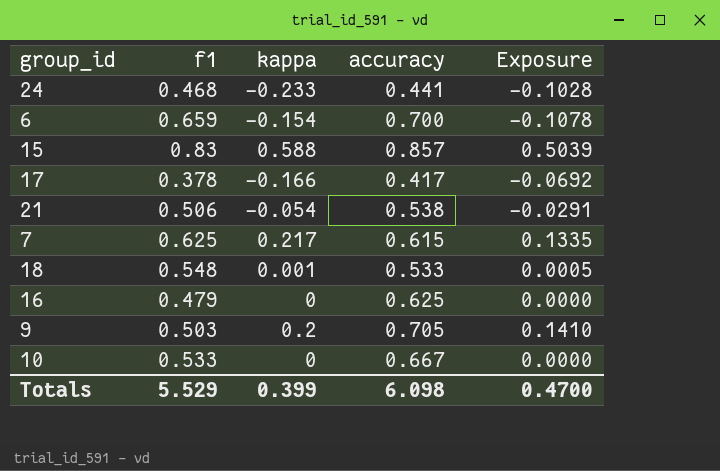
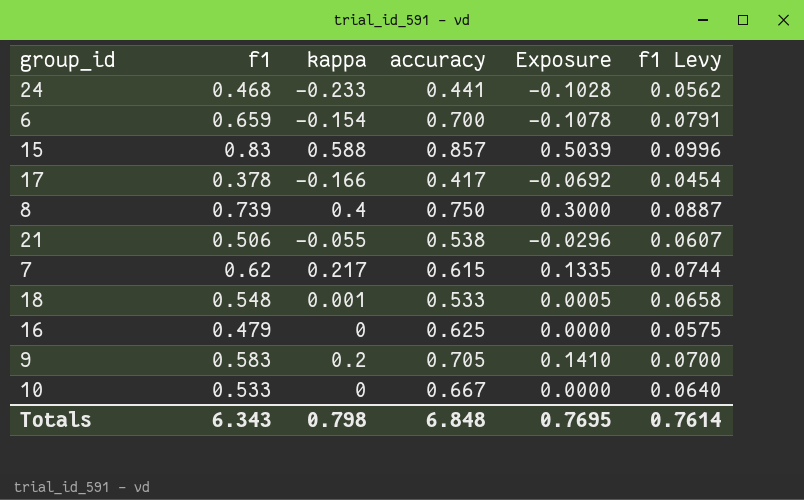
column f1 Levy | formula: none -> [f1] * 0.12
row 8: none -> 0.739 | 0.4 | 0.750 | 0.3000 | 0.0887
21 | kappa: -0.054 -> -0.055
21 | Exposure: -0.0291 -> -0.0296
7 | f1: 0.625 -> 0.62
9 | f1: 0.503 -> 0.583
Totals | f1: 5.529 -> 6.343
Totals | kappa: 0.399 -> 0.798
Totals | accuracy: 6.098 -> 6.848
Totals | Exposure: 0.4700 -> 0.7695

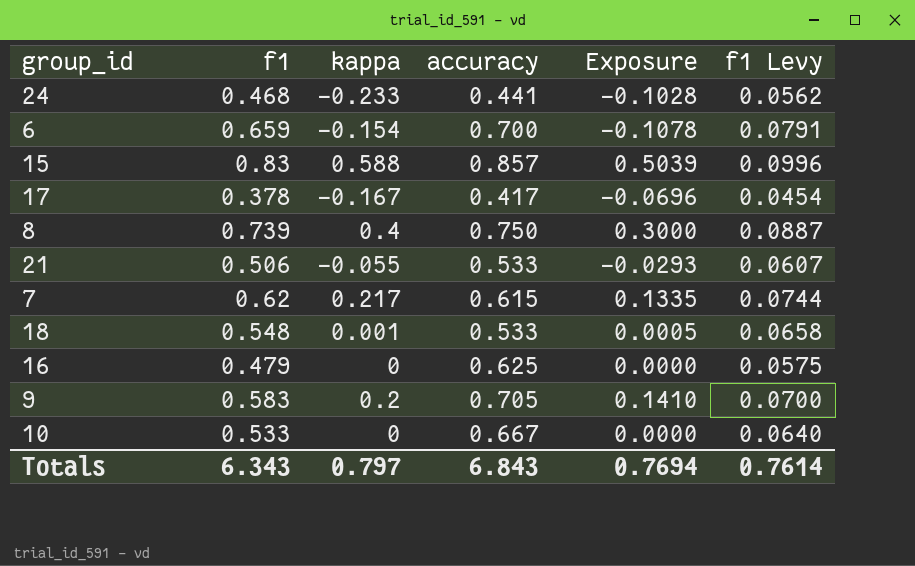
17 | kappa: -0.166 -> -0.167
17 | Exposure: -0.0692 -> -0.0696
21 | accuracy: 0.538 -> 0.533
21 | Exposure: -0.0296 -> -0.0293
Totals | kappa: 0.798 -> 0.797
Totals | accuracy: 6.848 -> 6.843
Totals | Exposure: 0.7695 -> 0.7694

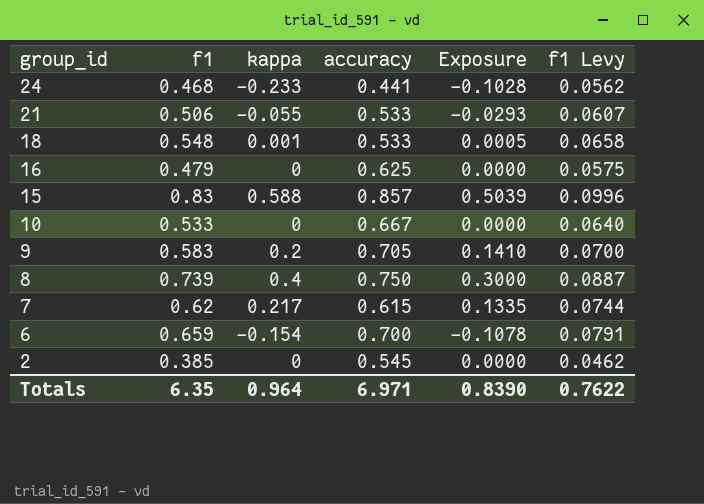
row order: none -> group_id descending
row 17: 0.378 | -0.167 | 0.417 | -0.0696 | 0.0454 -> none
row 2: none -> 0.385 | 0 | 0.545 | 0.0000 | 0.0462
Totals | f1: 6.343 -> 6.35
Totals | kappa: 0.797 -> 0.964
Totals | accuracy: 6.843 -> 6.971
Totals | Exposure: 0.7694 -> 0.8390
Totals | f1 Levy: 0.7614 -> 0.7622

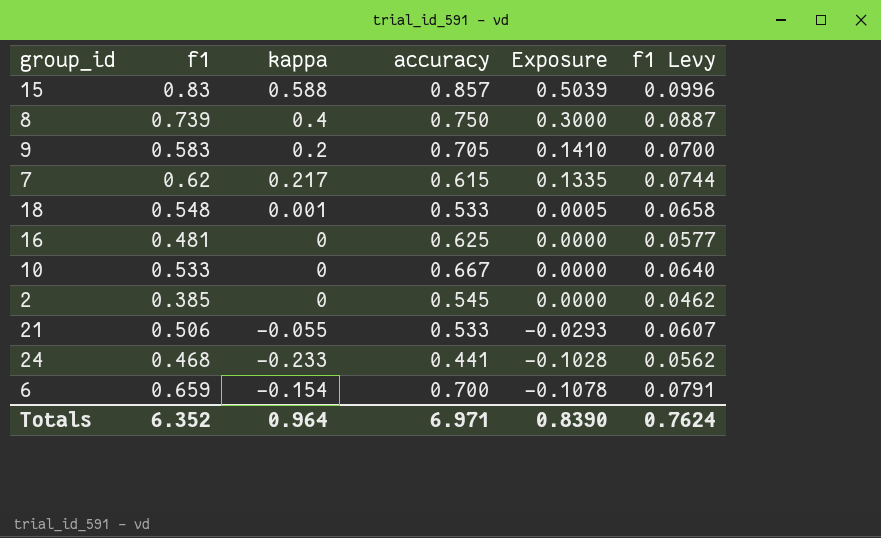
row order: group_id descending -> Exposure descending
16 | f1: 0.479 -> 0.481
16 | f1 Levy: 0.0575 -> 0.0577
Totals | f1: 6.35 -> 6.352
Totals | f1 Levy: 0.7622 -> 0.7624

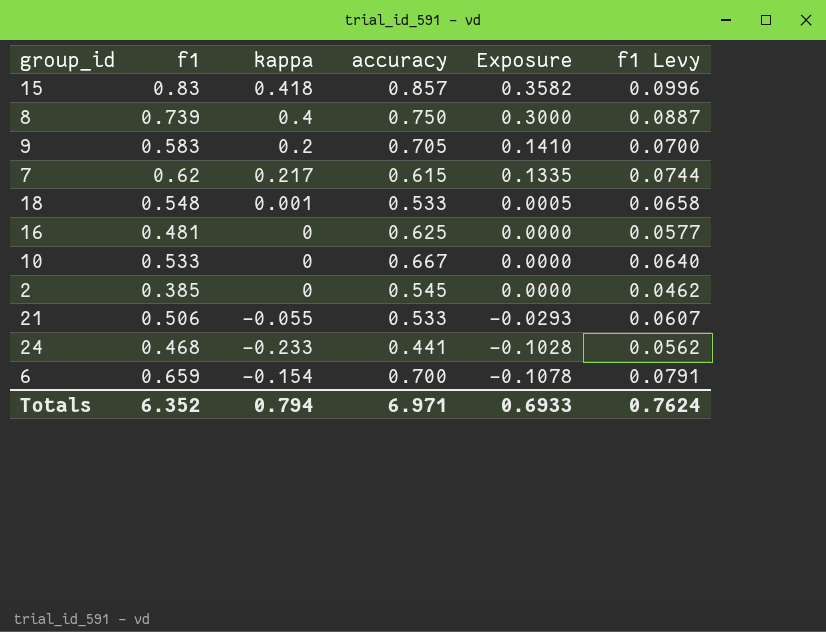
15 | kappa: 0.588 -> 0.418
15 | Exposure: 0.5039 -> 0.3582
Totals | kappa: 0.964 -> 0.794
Totals | Exposure: 0.8390 -> 0.6933

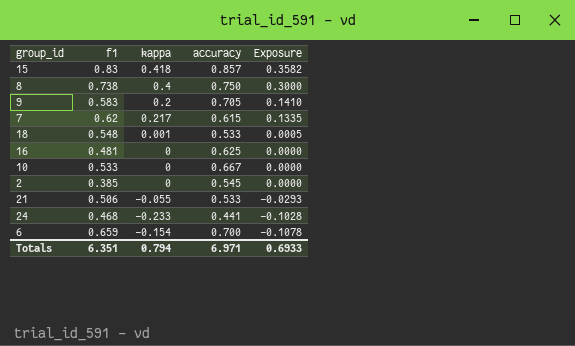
column f1 Levy | formula: [f1] * 0.12 -> none
8 | f1: 0.739 -> 0.738
Totals | f1: 6.352 -> 6.351

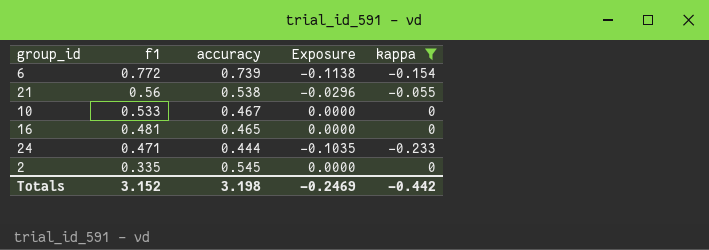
filter: none -> kappa <= 0
row order: Exposure descending -> f1 descending
column kappa | position: 3 -> 5
6 | f1: 0.659 -> 0.772
6 | accuracy: 0.700 -> 0.739
6 | Exposure: -0.1078 -> -0.1138
21 | f1: 0.506 -> 0.56
21 | accuracy: 0.533 -> 0.538
21 | Exposure: -0.0293 -> -0.0296
10 | accuracy: 0.667 -> 0.467
16 | accuracy: 0.625 -> 0.465
24 | f1: 0.468 -> 0.471
24 | accuracy: 0.441 -> 0.444
24 | Exposure: -0.1028 -> -0.1035
2 | f1: 0.385 -> 0.335
Totals | f1: 6.351 -> 3.152
Totals | accuracy: 6.971 -> 3.198
Totals | Exposure: 0.6933 -> -0.2469
Totals | kappa: 0.794 -> -0.442

